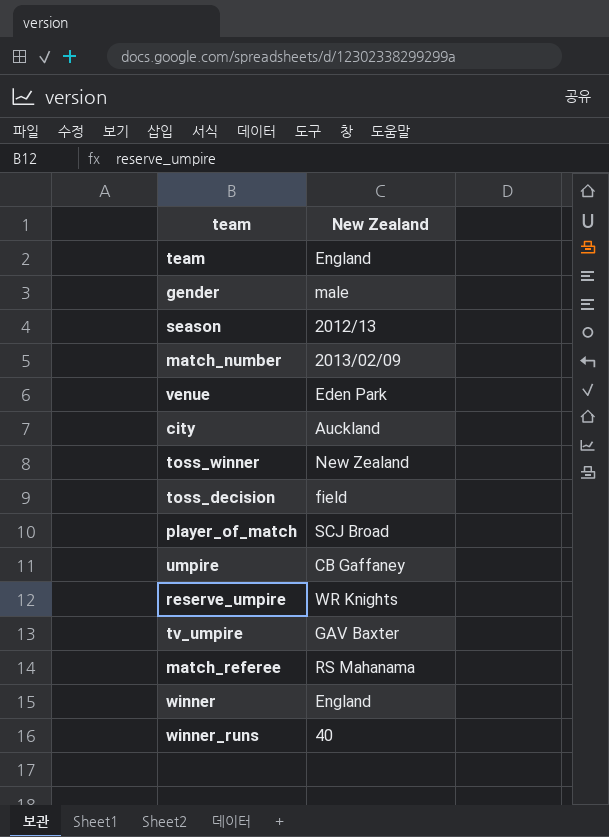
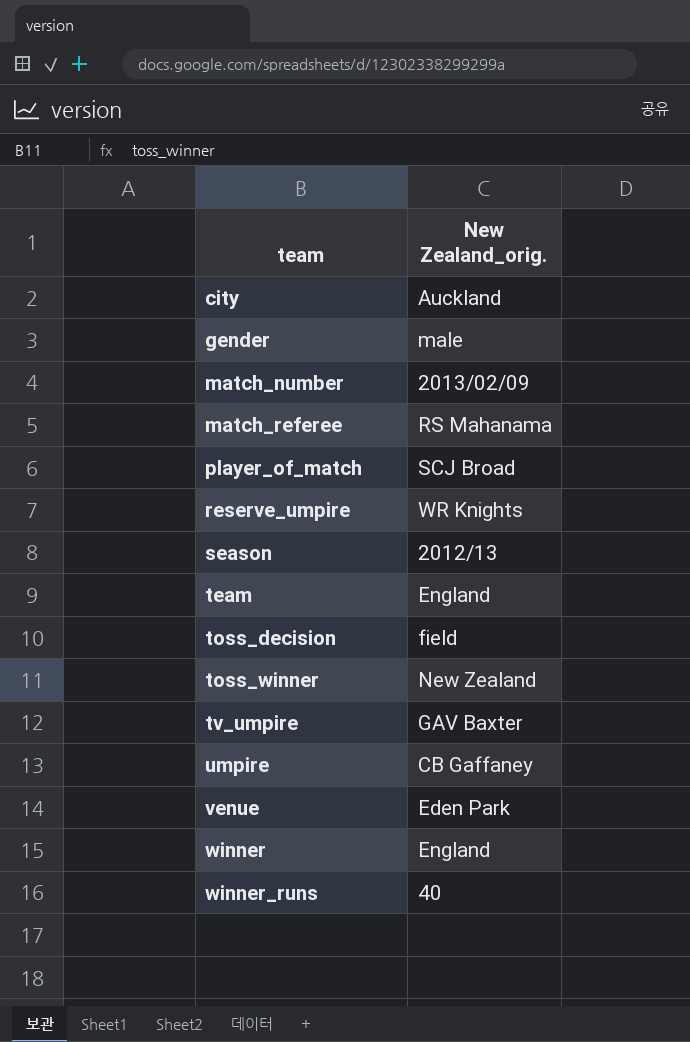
row order: none -> team ascending
column name: New Zealand -> New Zealand_orig.

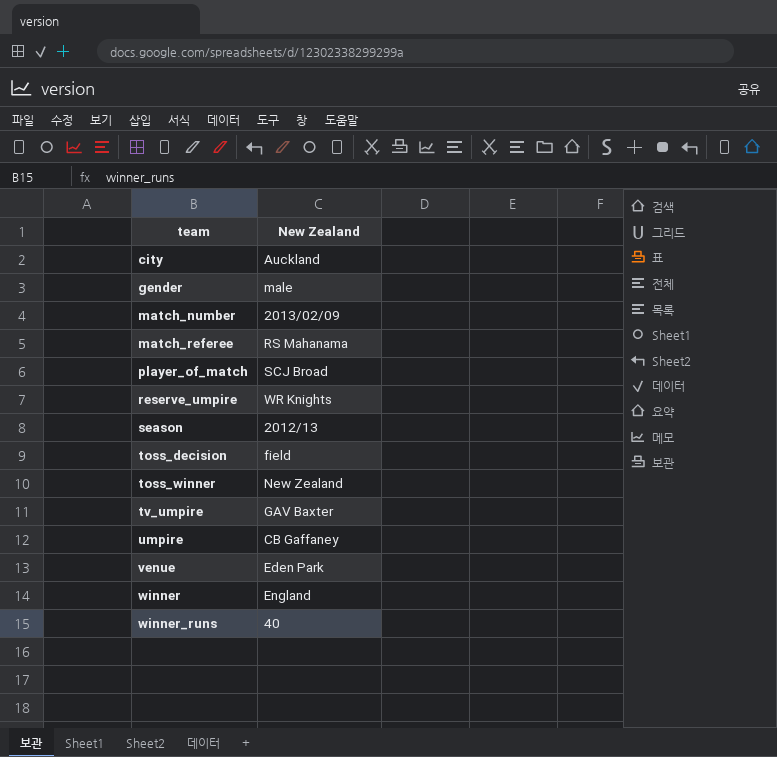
column name: New Zealand_orig. -> New Zealand
row team: England -> none

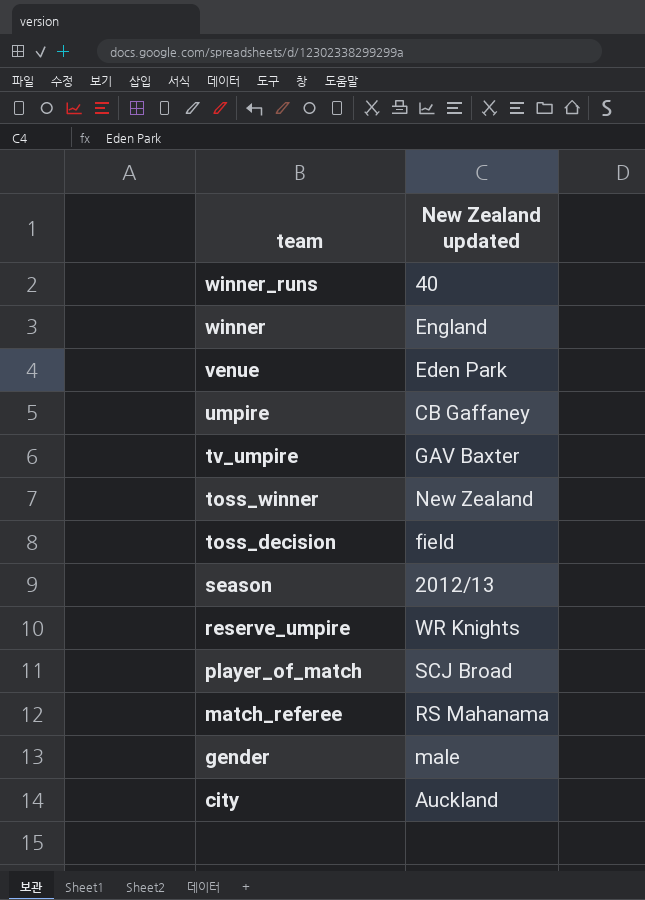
row order: team ascending -> team descending
column name: New Zealand -> New Zealand updated
row match_number: 2013/02/09 -> none

